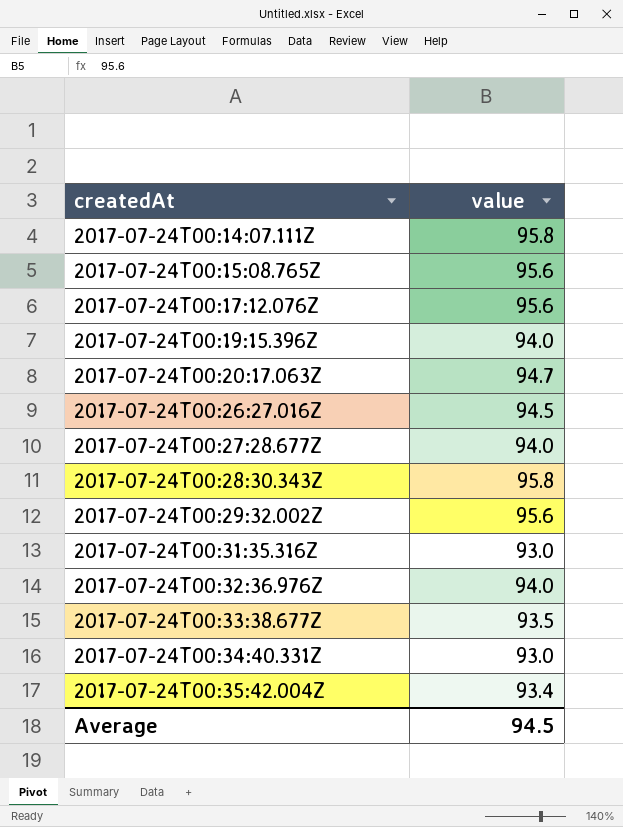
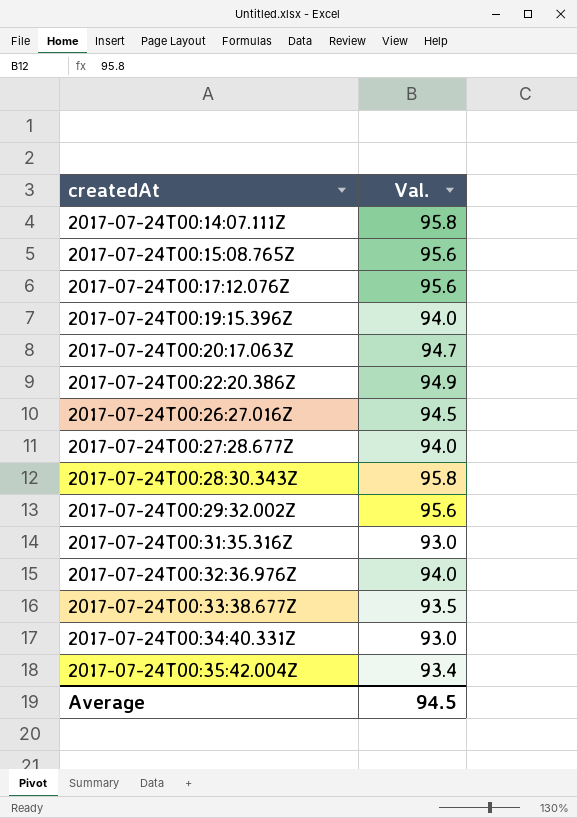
column name: value -> Val.
row 2017-07-24T00:22:20.386Z: none -> 94.9

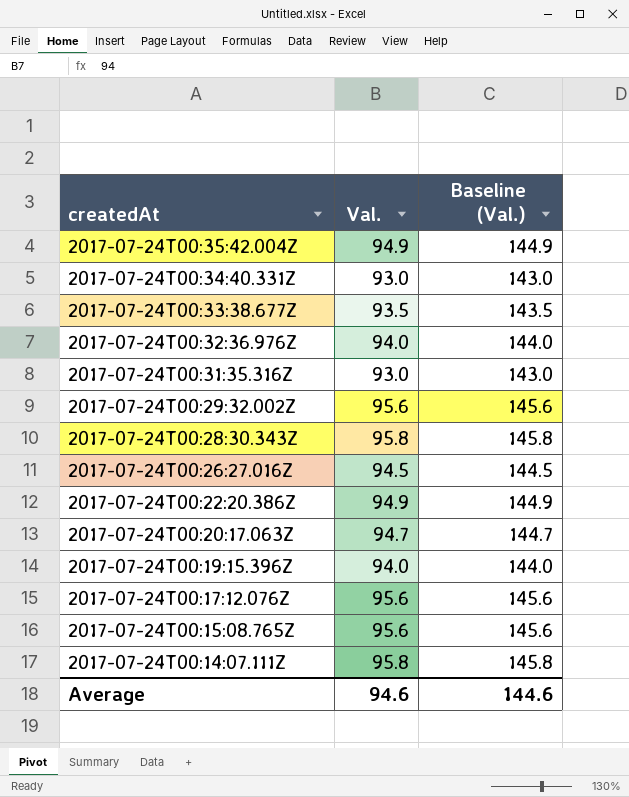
row order: createdAt ascending -> createdAt descending
column Baseline (Val.) | formula: none -> [Val.] + 50
row 2017-07-24T00:27:28.677Z: 94.0 -> none
2017-07-24T00:35:42.004Z | Val.: 93.4 -> 94.9
Average | Val.: 94.5 -> 94.6

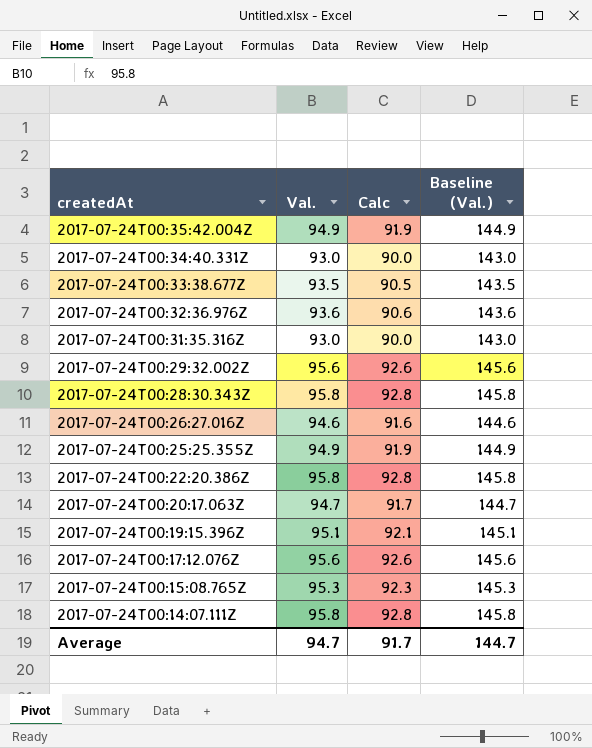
column Calc | formula: none -> [Val.] - 3
2017-07-24T00:32:36.976Z | Val.: 94.0 -> 93.6
2017-07-24T00:32:36.976Z | Baseline (Val.): 144.0 -> 143.6
2017-07-24T00:26:27.016Z | Val.: 94.5 -> 94.6
2017-07-24T00:26:27.016Z | Baseline (Val.): 144.5 -> 144.6
row 2017-07-24T00:25:25.355Z: none -> 94.9 | 91.9 | 144.9
2017-07-24T00:22:20.386Z | Val.: 94.9 -> 95.8
2017-07-24T00:22:20.386Z | Baseline (Val.): 144.9 -> 145.8
2017-07-24T00:19:15.396Z | Val.: 94.0 -> 95.1
2017-07-24T00:19:15.396Z | Baseline (Val.): 144.0 -> 145.1
2017-07-24T00:15:08.765Z | Val.: 95.6 -> 95.3
2017-07-24T00:15:08.765Z | Baseline (Val.): 145.6 -> 145.3
Average | Val.: 94.6 -> 94.7
Average | Baseline (Val.): 144.6 -> 144.7

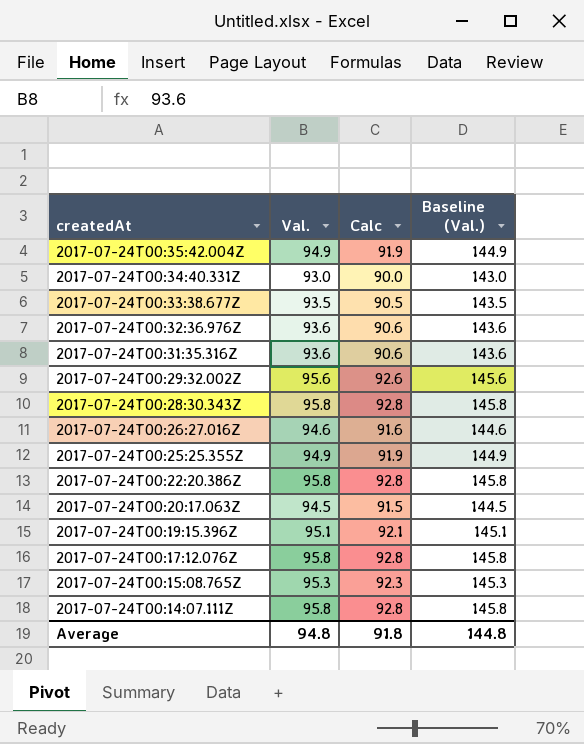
2017-07-24T00:31:35.316Z | Val.: 93.0 -> 93.6
2017-07-24T00:31:35.316Z | Calc: 90.0 -> 90.6
2017-07-24T00:31:35.316Z | Baseline (Val.): 143.0 -> 143.6
2017-07-24T00:20:17.063Z | Val.: 94.7 -> 94.5
2017-07-24T00:20:17.063Z | Calc: 91.7 -> 91.5
2017-07-24T00:20:17.063Z | Baseline (Val.): 144.7 -> 144.5
2017-07-24T00:17:12.076Z | Val.: 95.6 -> 95.8
2017-07-24T00:17:12.076Z | Calc: 92.6 -> 92.8
2017-07-24T00:17:12.076Z | Baseline (Val.): 145.6 -> 145.8
Average | Val.: 94.7 -> 94.8
Average | Calc: 91.7 -> 91.8
Average | Baseline (Val.): 144.7 -> 144.8

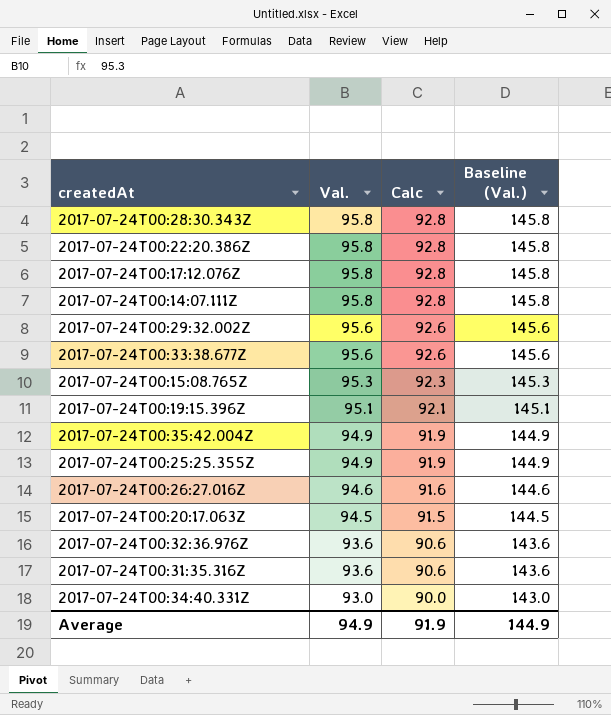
row order: createdAt descending -> Val. descending
2017-07-24T00:33:38.677Z | Val.: 93.5 -> 95.6
2017-07-24T00:33:38.677Z | Calc: 90.5 -> 92.6
2017-07-24T00:33:38.677Z | Baseline (Val.): 143.5 -> 145.6
Average | Val.: 94.8 -> 94.9
Average | Calc: 91.8 -> 91.9
Average | Baseline (Val.): 144.8 -> 144.9

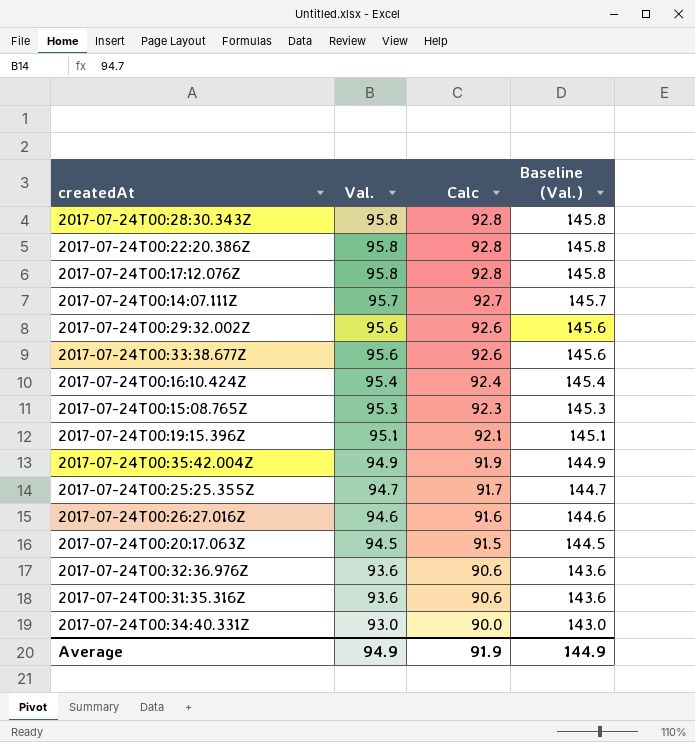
2017-07-24T00:14:07.111Z | Val.: 95.8 -> 95.7
2017-07-24T00:14:07.111Z | Calc: 92.8 -> 92.7
2017-07-24T00:14:07.111Z | Baseline (Val.): 145.8 -> 145.7
row 2017-07-24T00:16:10.424Z: none -> 95.4 | 92.4 | 145.4
2017-07-24T00:25:25.355Z | Val.: 94.9 -> 94.7
2017-07-24T00:25:25.355Z | Calc: 91.9 -> 91.7
2017-07-24T00:25:25.355Z | Baseline (Val.): 144.9 -> 144.7

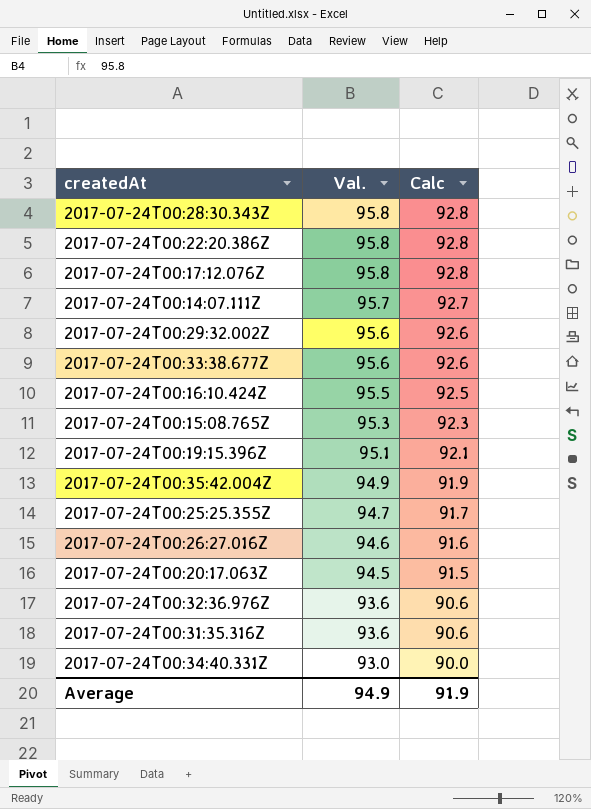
column Baseline (Val.) | formula: [Val.] + 50 -> none
2017-07-24T00:16:10.424Z | Val.: 95.4 -> 95.5
2017-07-24T00:16:10.424Z | Calc: 92.4 -> 92.5

